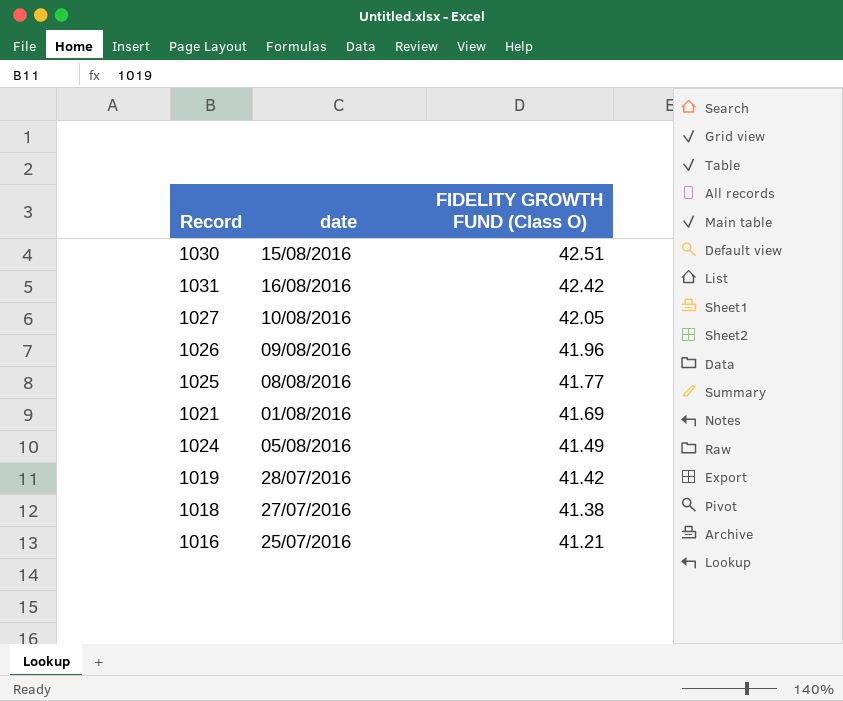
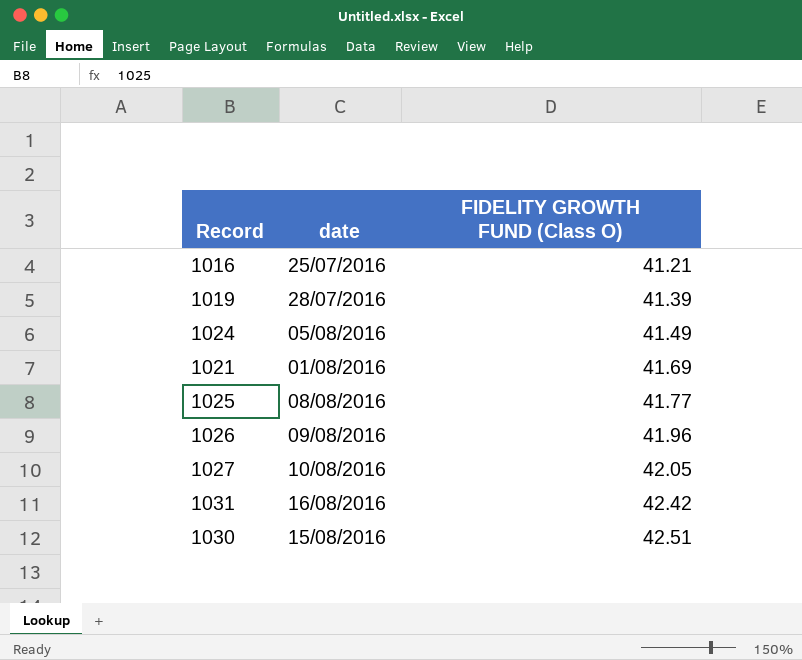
row order: FIDELITY GROWTH FUND (Class O) descending -> FIDELITY GROWTH FUND (Class O) ascending
row 1018: 27/07/2016 | 41.38 -> none
1019 | FIDELITY GROWTH FUND (Class O): 41.42 -> 41.39

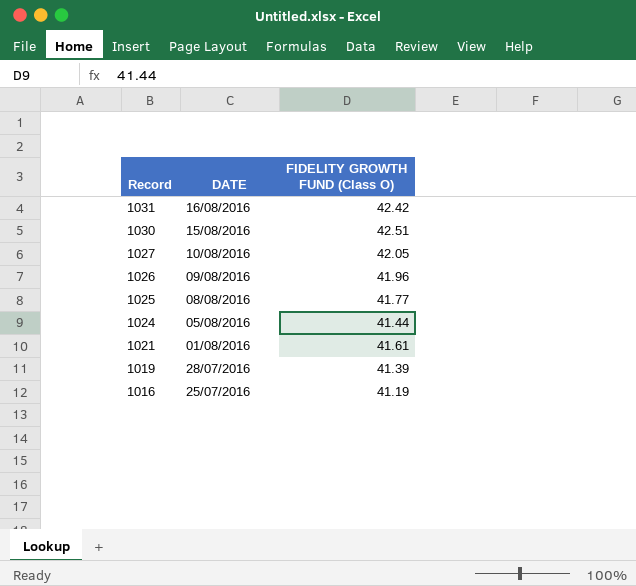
row order: FIDELITY GROWTH FUND (Class O) ascending -> Record descending
column name: date -> DATE
1024 | FIDELITY GROWTH FUND (Class O): 41.49 -> 41.44
1021 | FIDELITY GROWTH FUND (Class O): 41.69 -> 41.61
1016 | FIDELITY GROWTH FUND (Class O): 41.21 -> 41.19

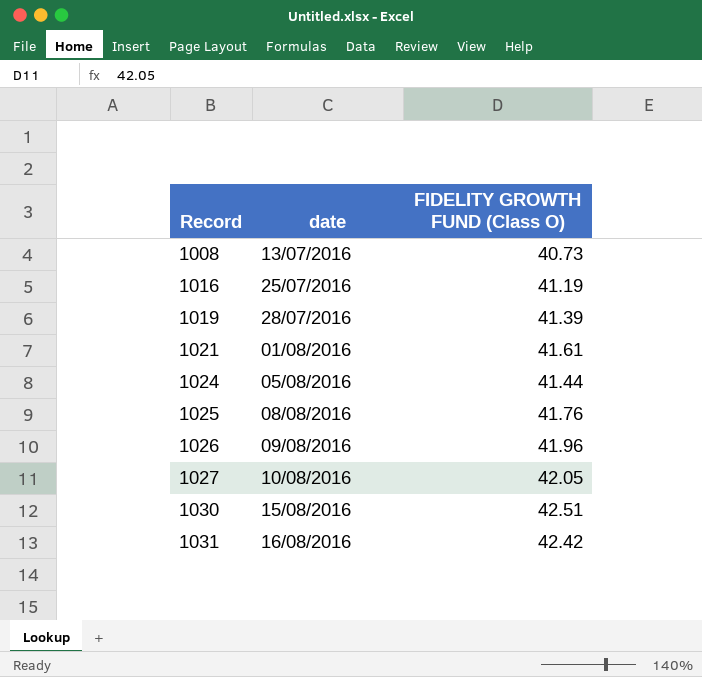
row order: Record descending -> Record ascending
column name: DATE -> date
row 1008: none -> 13/07/2016 | 40.73
1025 | FIDELITY GROWTH FUND (Class O): 41.77 -> 41.76

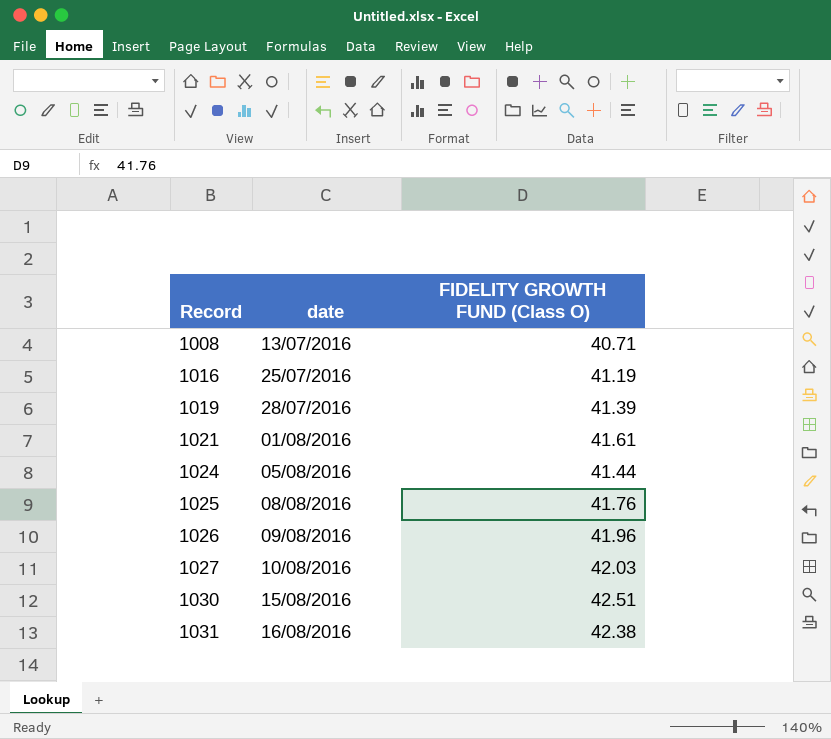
1008 | FIDELITY GROWTH FUND (Class O): 40.73 -> 40.71
1027 | FIDELITY GROWTH FUND (Class O): 42.05 -> 42.03
1031 | FIDELITY GROWTH FUND (Class O): 42.42 -> 42.38

